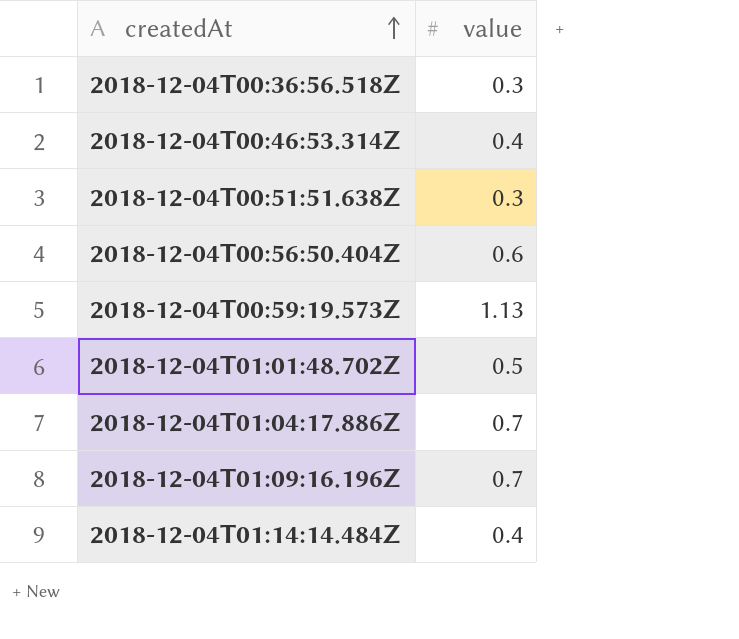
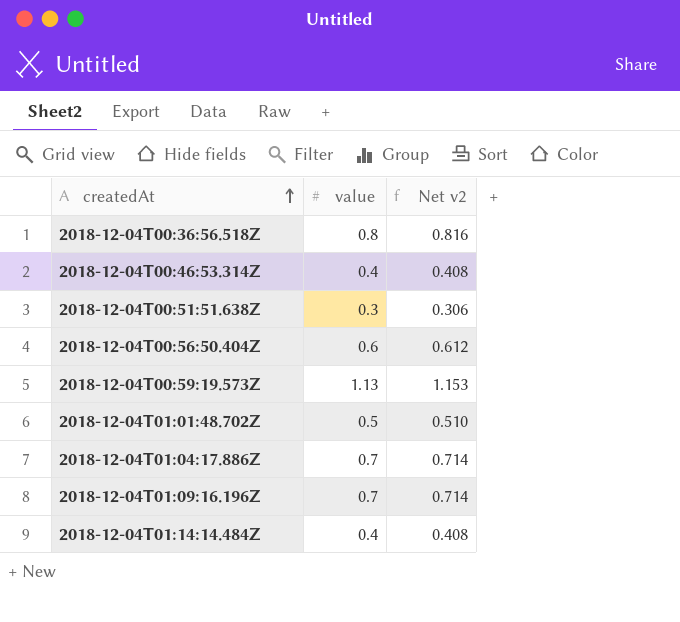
column Net v2 | formula: none -> [value] * 1.02
2018-12-04T00:36:56.518Z | value: 0.3 -> 0.8

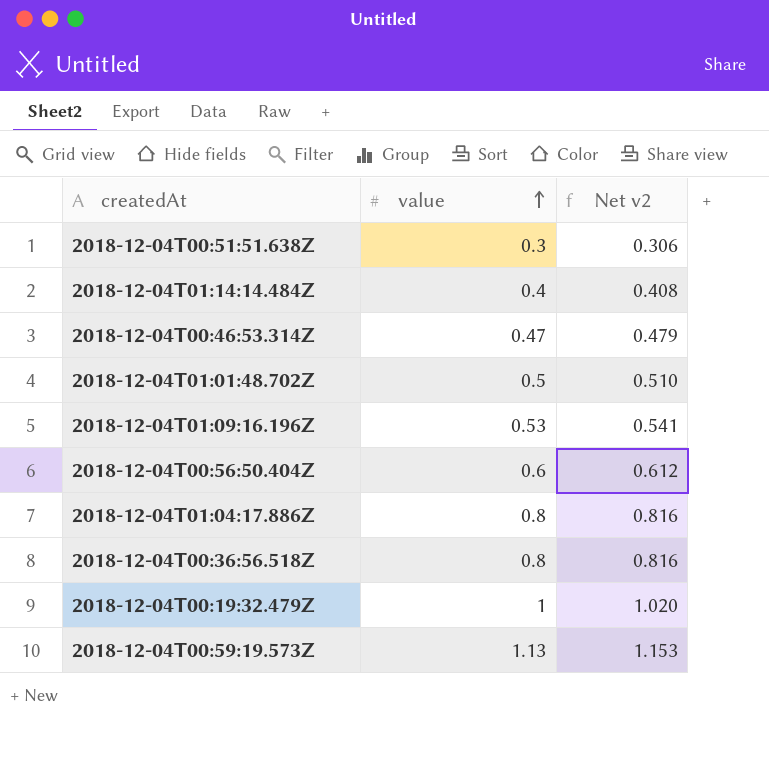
row order: createdAt ascending -> value ascending
2018-12-04T00:46:53.314Z | value: 0.4 -> 0.47
2018-12-04T00:46:53.314Z | Net v2: 0.408 -> 0.479
2018-12-04T01:09:16.196Z | value: 0.7 -> 0.53
2018-12-04T01:09:16.196Z | Net v2: 0.714 -> 0.541
2018-12-04T01:04:17.886Z | value: 0.7 -> 0.8
2018-12-04T01:04:17.886Z | Net v2: 0.714 -> 0.816
row 2018-12-04T00:19:32.479Z: none -> 1 | 1.020

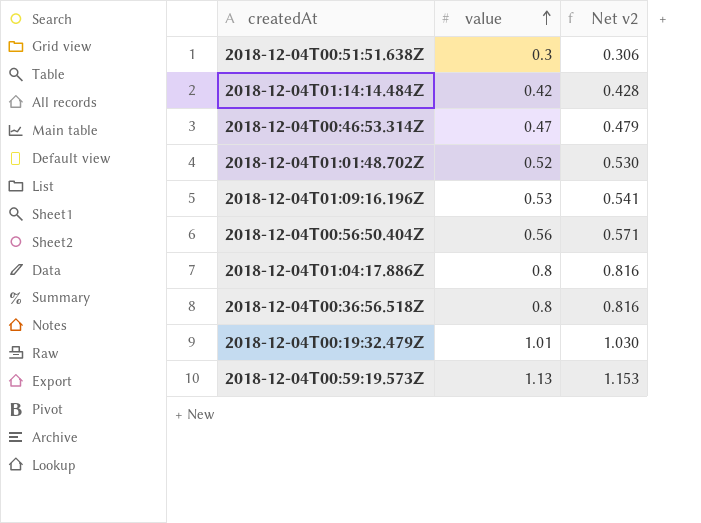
2018-12-04T01:14:14.484Z | value: 0.4 -> 0.42
2018-12-04T01:14:14.484Z | Net v2: 0.408 -> 0.428
2018-12-04T01:01:48.702Z | value: 0.5 -> 0.52
2018-12-04T01:01:48.702Z | Net v2: 0.510 -> 0.530
2018-12-04T00:56:50.404Z | value: 0.6 -> 0.56
2018-12-04T00:56:50.404Z | Net v2: 0.612 -> 0.571
2018-12-04T00:19:32.479Z | value: 1 -> 1.01
2018-12-04T00:19:32.479Z | Net v2: 1.020 -> 1.030

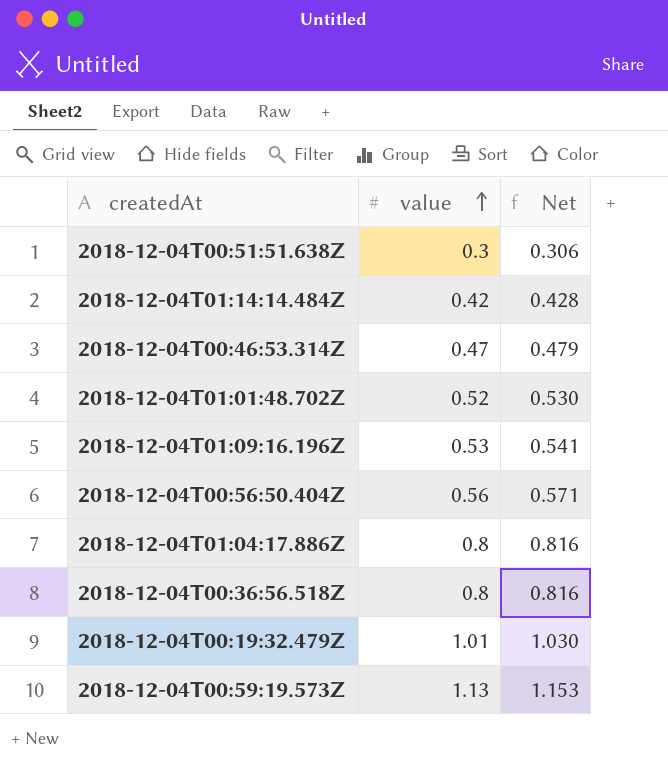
column name: Net v2 -> Net

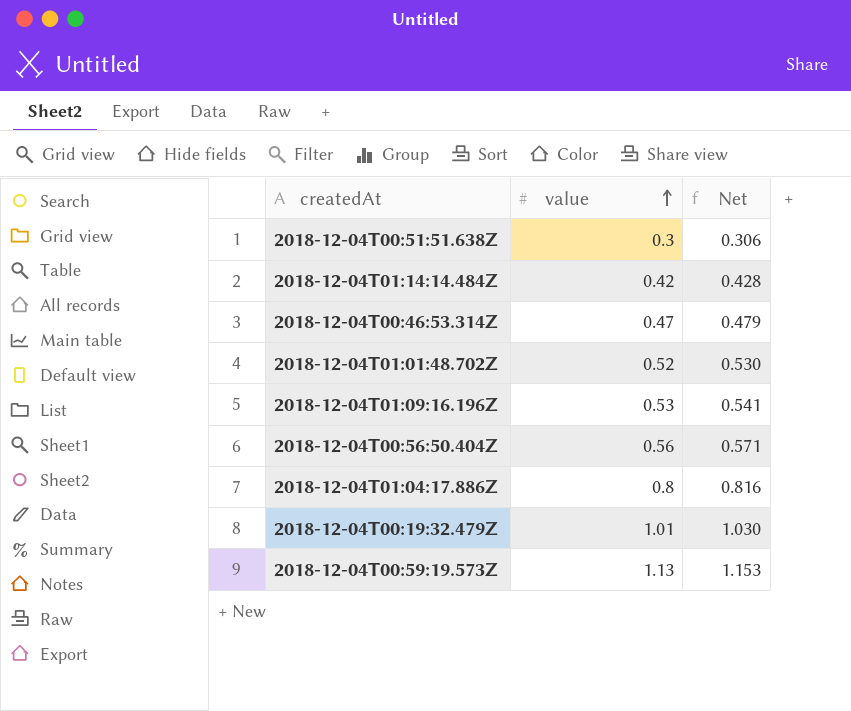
row 2018-12-04T00:36:56.518Z: 0.8 | 0.816 -> none

